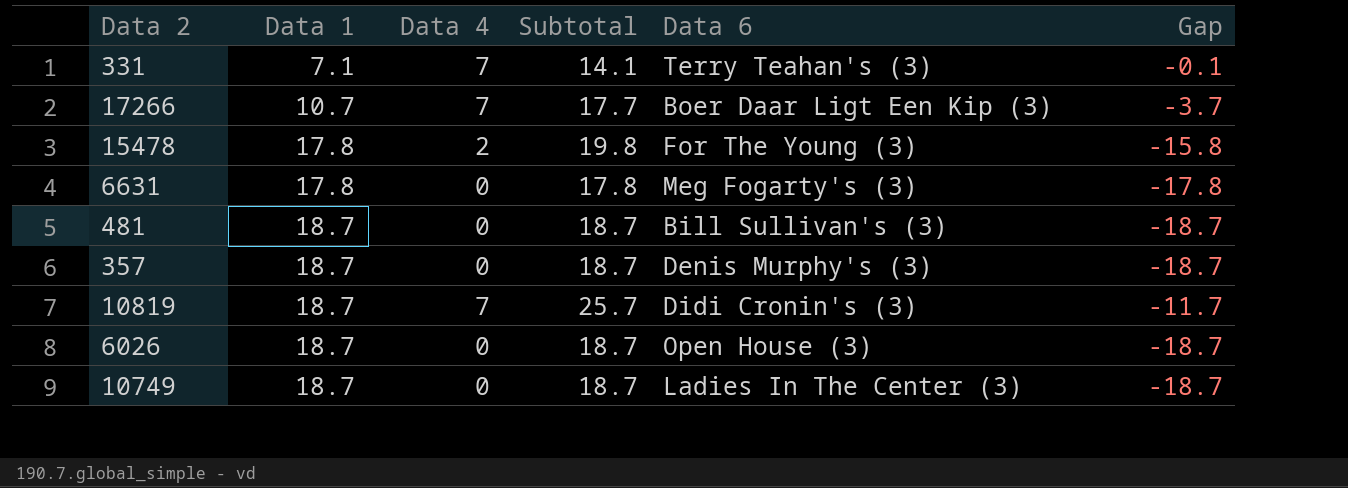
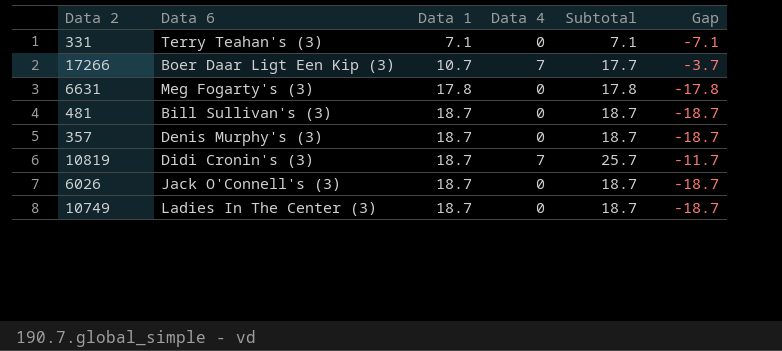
column Data 6 | position: 5 -> 2
row 15478: 17.8 | 2 | 19.8 | For The Young (3) | -15.8 -> none
331 | Data 4: 7 -> 0
331 | Subtotal: 14.1 -> 7.1
331 | Gap: -0.1 -> -7.1
6026 | Data 6: Open House (3) -> Jack O'Connell's (3)

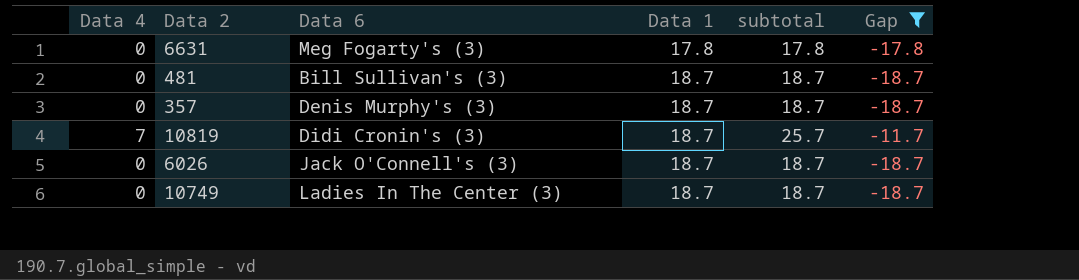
filter: none -> Gap <= -11.7
column Data 4 | position: 4 -> 1
column name: Subtotal -> subtotal

